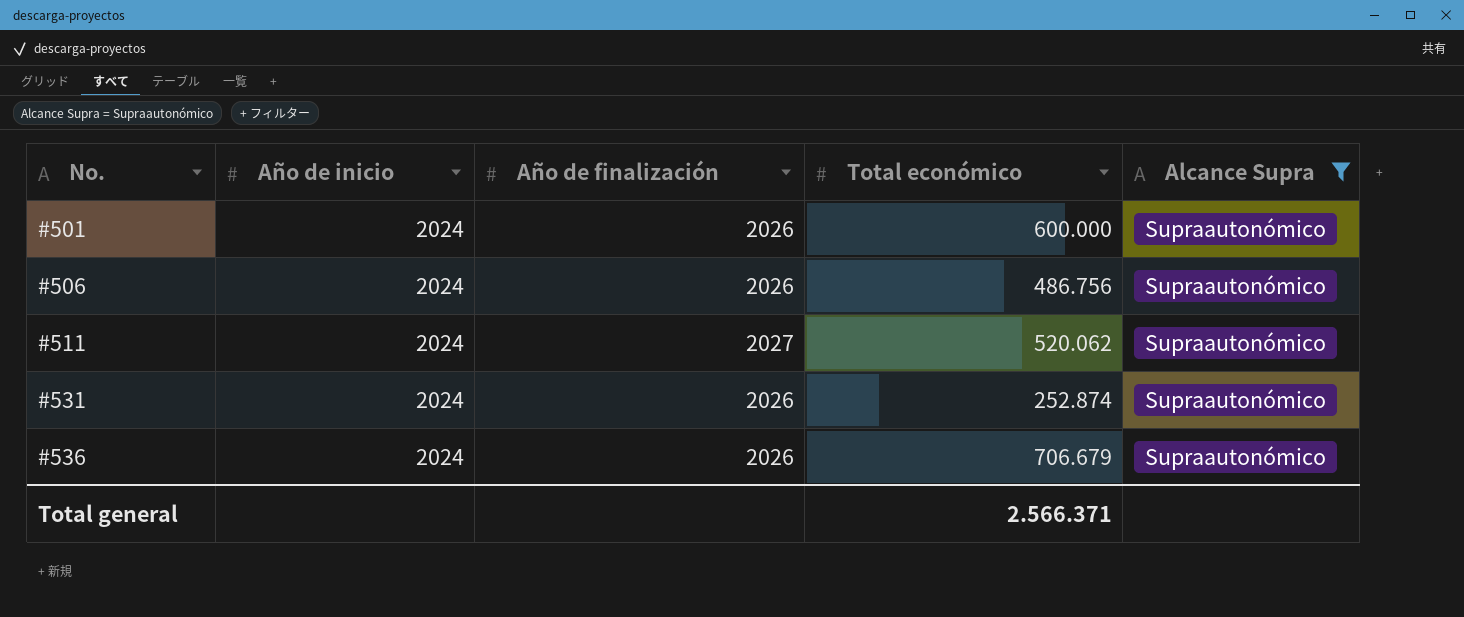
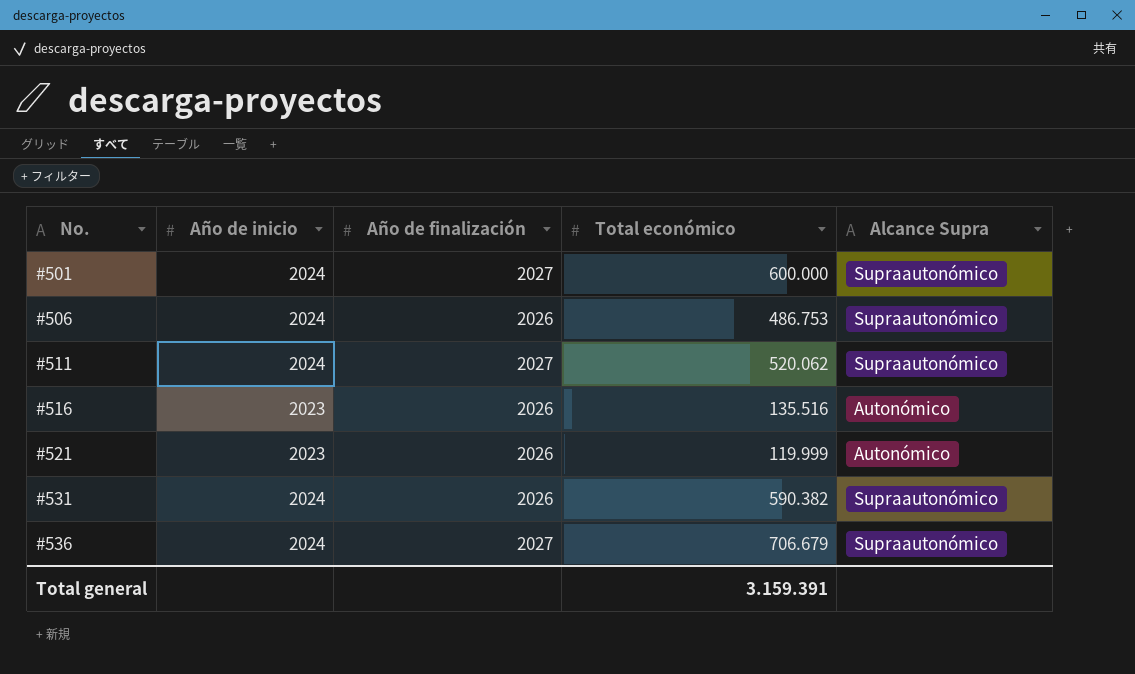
filter: Alcance Supra = Supraautonómico -> none
#501 | Año de finalización: 2026 -> 2027
#506 | Total económico: 486.756 -> 486.753
#531 | Total económico: 252.874 -> 590.382
#536 | Año de finalización: 2026 -> 2027
Total general | Total económico: 2.566.371 -> 3.159.391

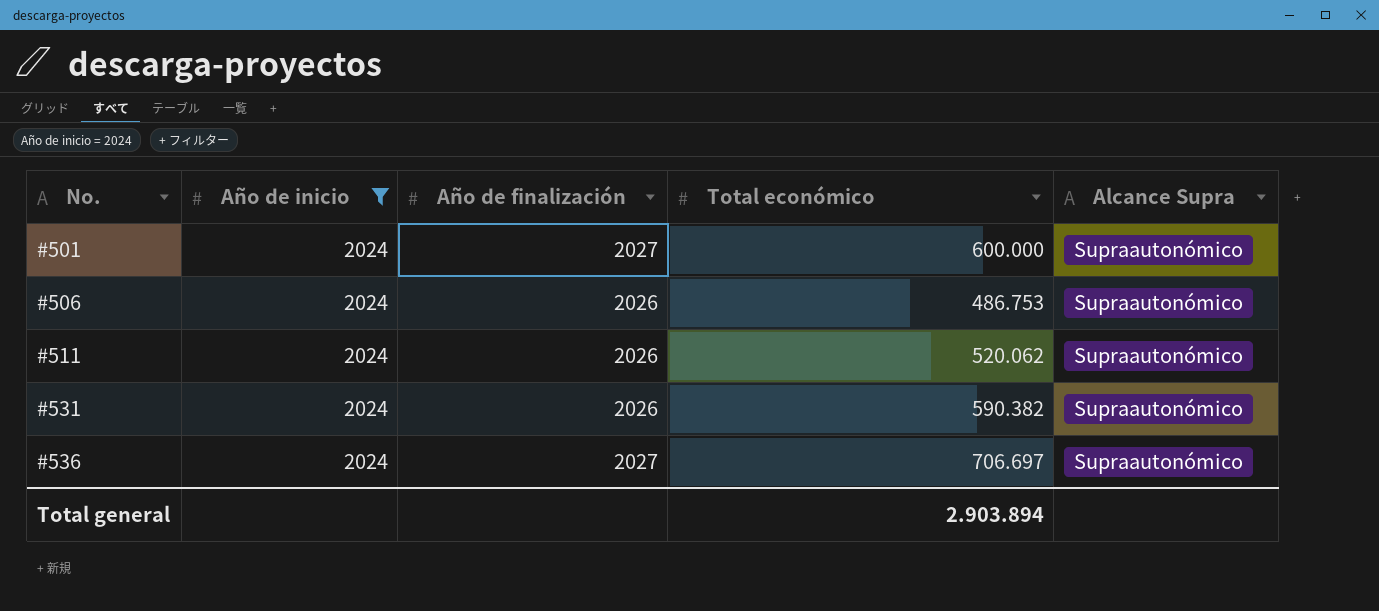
filter: none -> Año de inicio = 2024
#511 | Año de finalización: 2027 -> 2026
#536 | Total económico: 706.679 -> 706.697
Total general | Total económico: 3.159.391 -> 2.903.894

